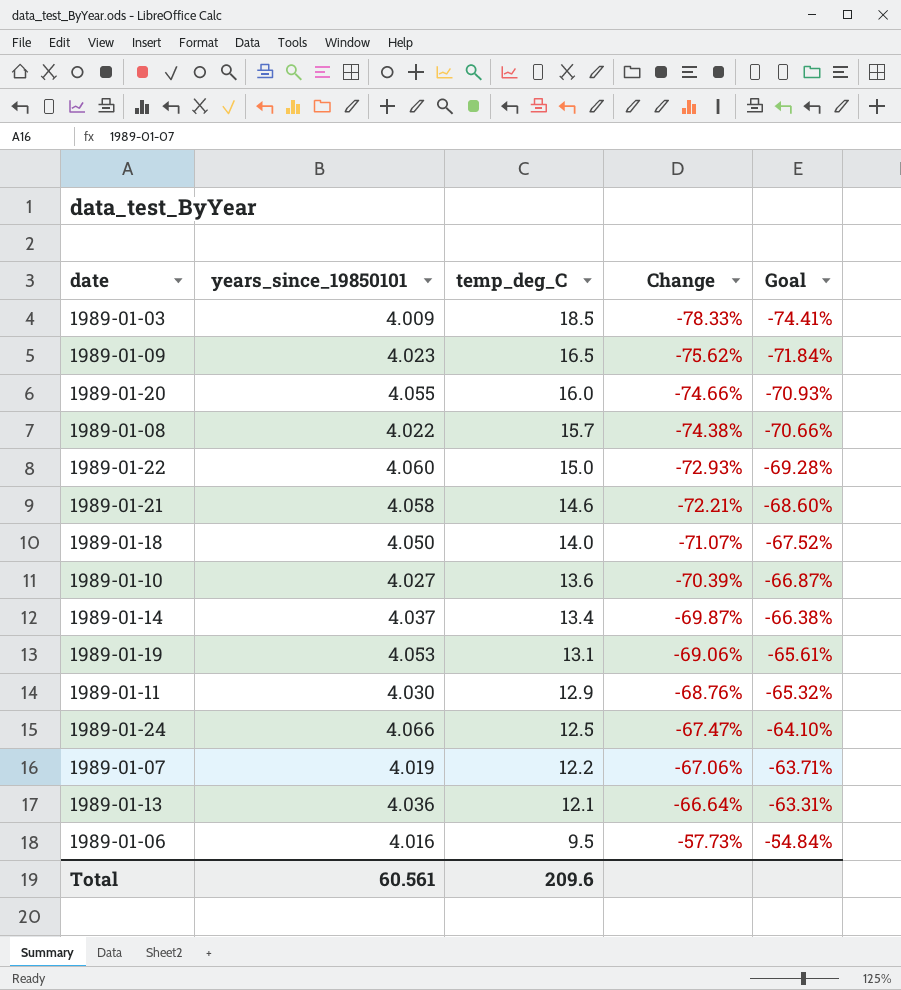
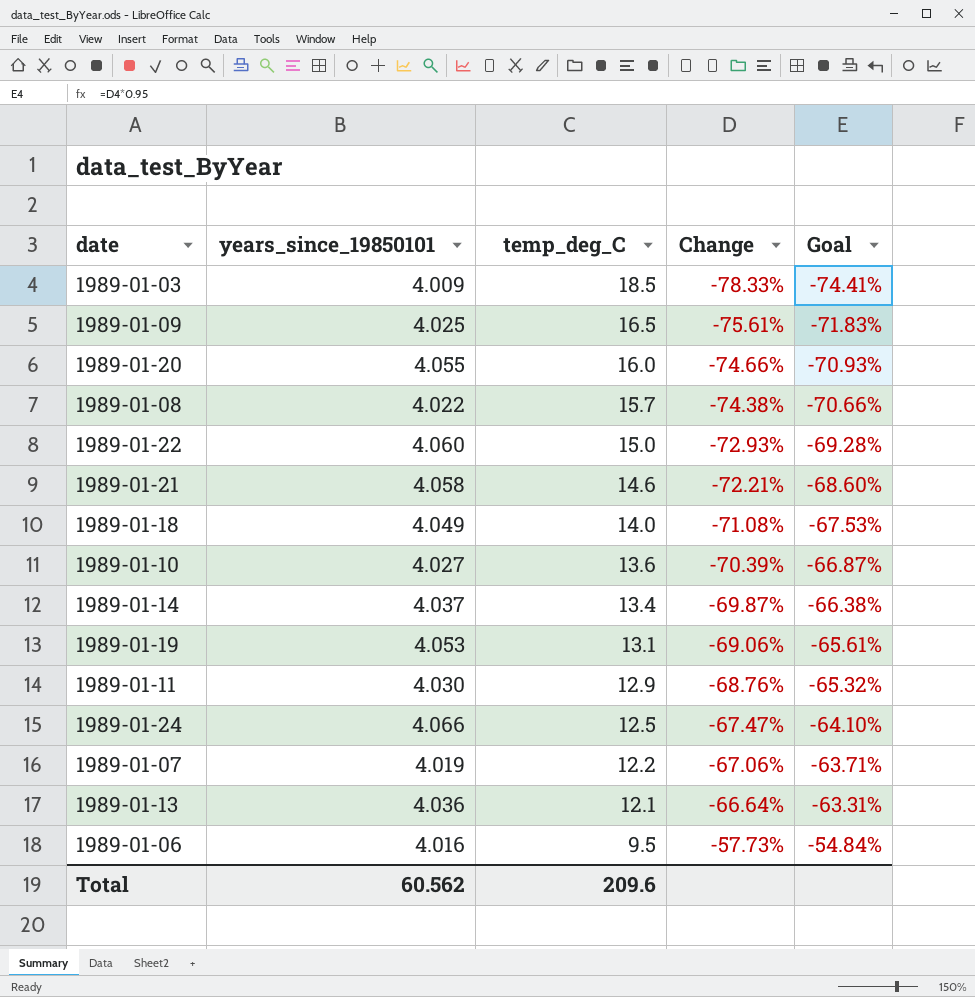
1989-01-09 | years_since_19850101: 4.023 -> 4.025
1989-01-09 | Change: -75.62% -> -75.61%
1989-01-09 | Goal: -71.84% -> -71.83%
1989-01-18 | years_since_19850101: 4.050 -> 4.049
1989-01-18 | Change: -71.07% -> -71.08%
1989-01-18 | Goal: -67.52% -> -67.53%
Total | years_since_19850101: 60.561 -> 60.562

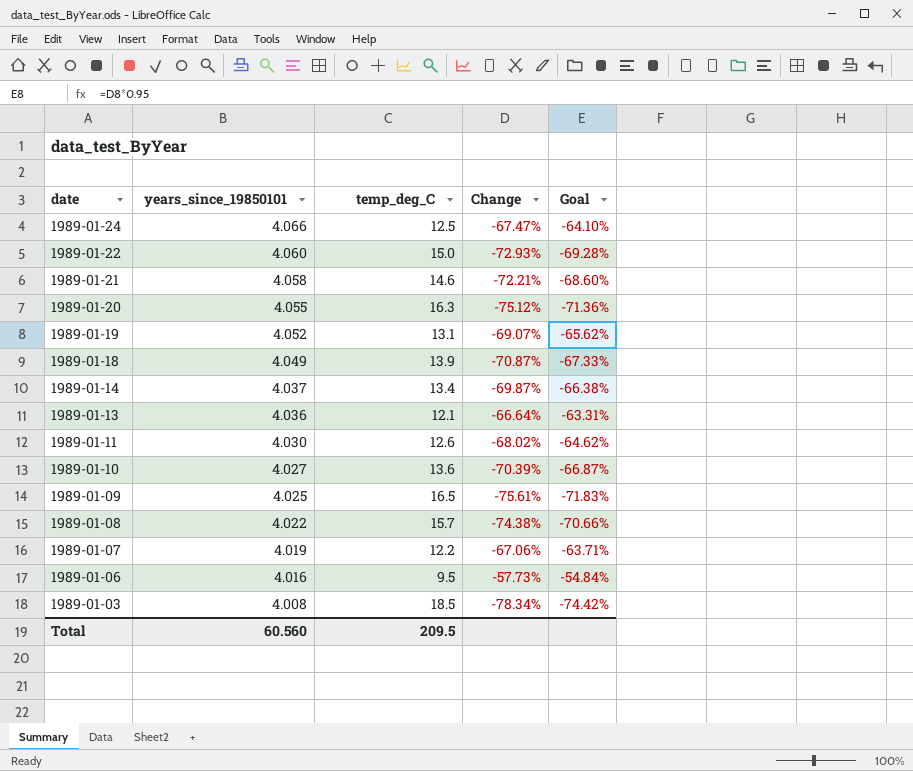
row order: temp_deg_C descending -> date descending
1989-01-20 | temp_deg_C: 16.0 -> 16.3
1989-01-20 | Change: -74.66% -> -75.12%
1989-01-20 | Goal: -70.93% -> -71.36%
1989-01-19 | years_since_19850101: 4.053 -> 4.052
1989-01-19 | Change: -69.06% -> -69.07%
1989-01-19 | Goal: -65.61% -> -65.62%
1989-01-18 | temp_deg_C: 14.0 -> 13.9
1989-01-18 | Change: -71.08% -> -70.87%
1989-01-18 | Goal: -67.53% -> -67.33%
1989-01-11 | temp_deg_C: 12.9 -> 12.6
1989-01-11 | Change: -68.76% -> -68.02%
1989-01-11 | Goal: -65.32% -> -64.62%
1989-01-03 | years_since_19850101: 4.009 -> 4.008
1989-01-03 | Change: -78.33% -> -78.34%
1989-01-03 | Goal: -74.41% -> -74.42%
Total | years_since_19850101: 60.562 -> 60.560
Total | temp_deg_C: 209.6 -> 209.5

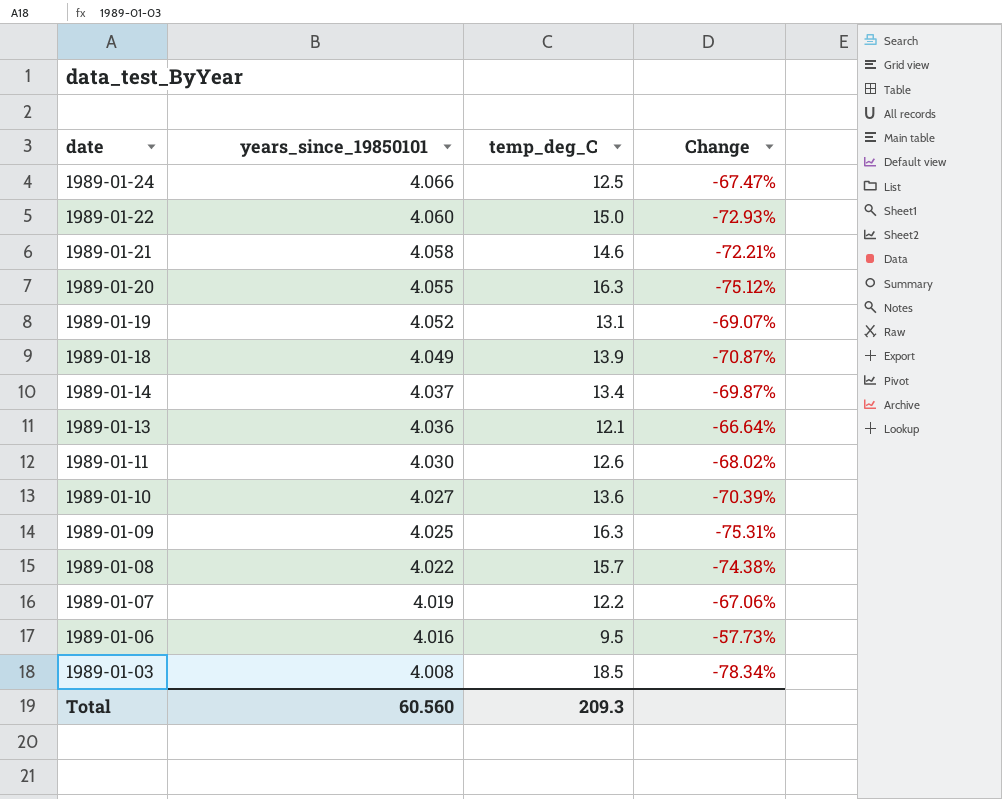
column Goal | formula: [Change] * 0.95 -> none
1989-01-09 | temp_deg_C: 16.5 -> 16.3
1989-01-09 | Change: -75.61% -> -75.31%
Total | temp_deg_C: 209.5 -> 209.3

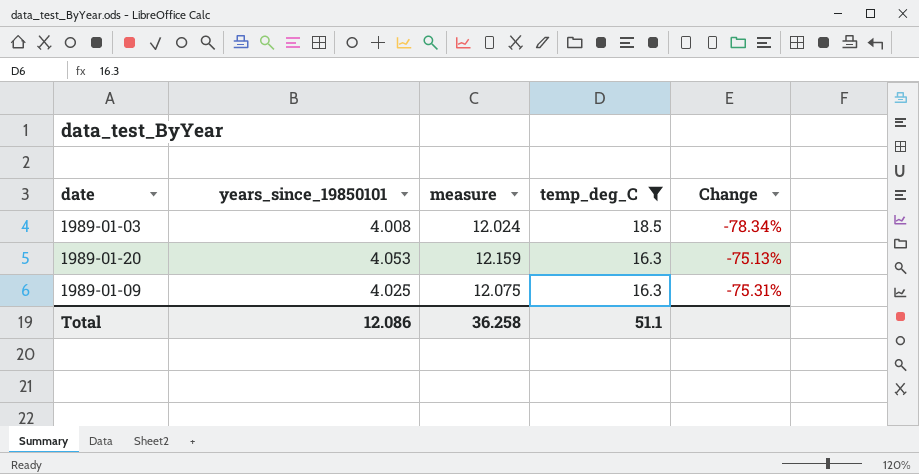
filter: none -> temp_deg_C >= 16.3
row order: date descending -> temp_deg_C descending
column measure | formula: none -> [years_since_19850101] * 3
1989-01-20 | years_since_19850101: 4.055 -> 4.053
1989-01-20 | Change: -75.12% -> -75.13%
Total | years_since_19850101: 60.560 -> 12.086
Total | temp_deg_C: 209.3 -> 51.1

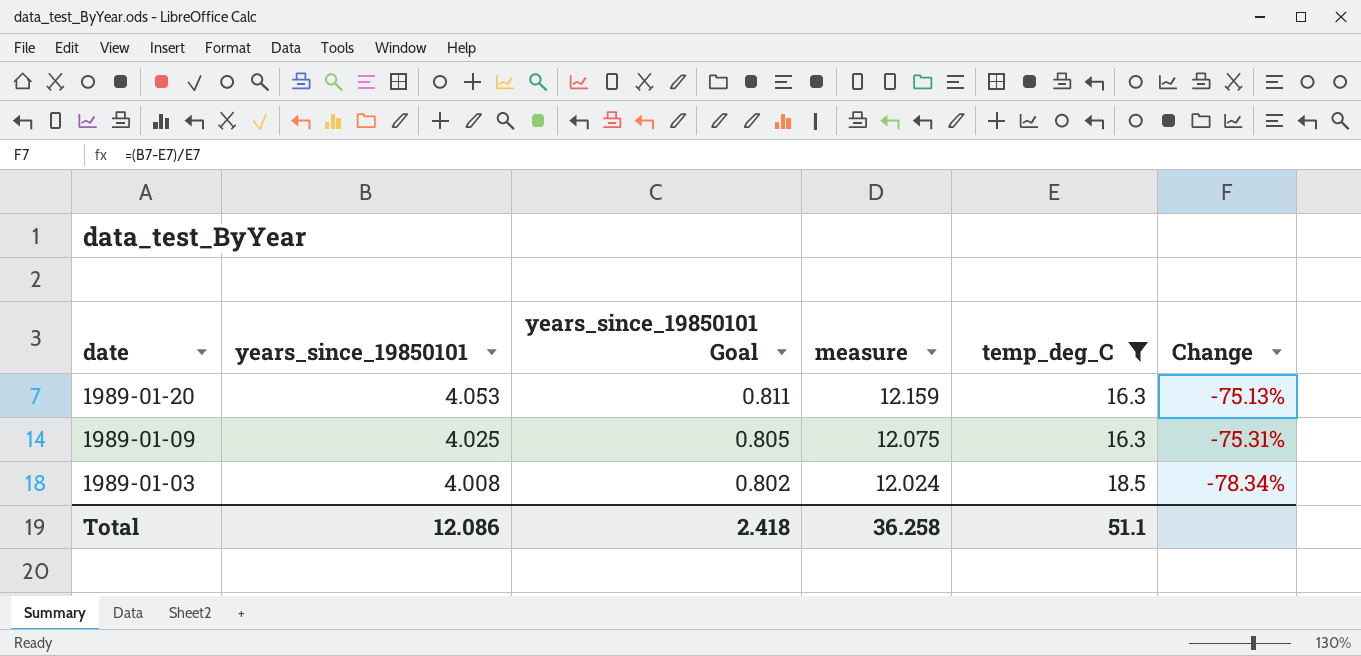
row order: temp_deg_C descending -> date descending
column years_since_19850101 Goal | formula: none -> [years_since_19850101] * 0.2

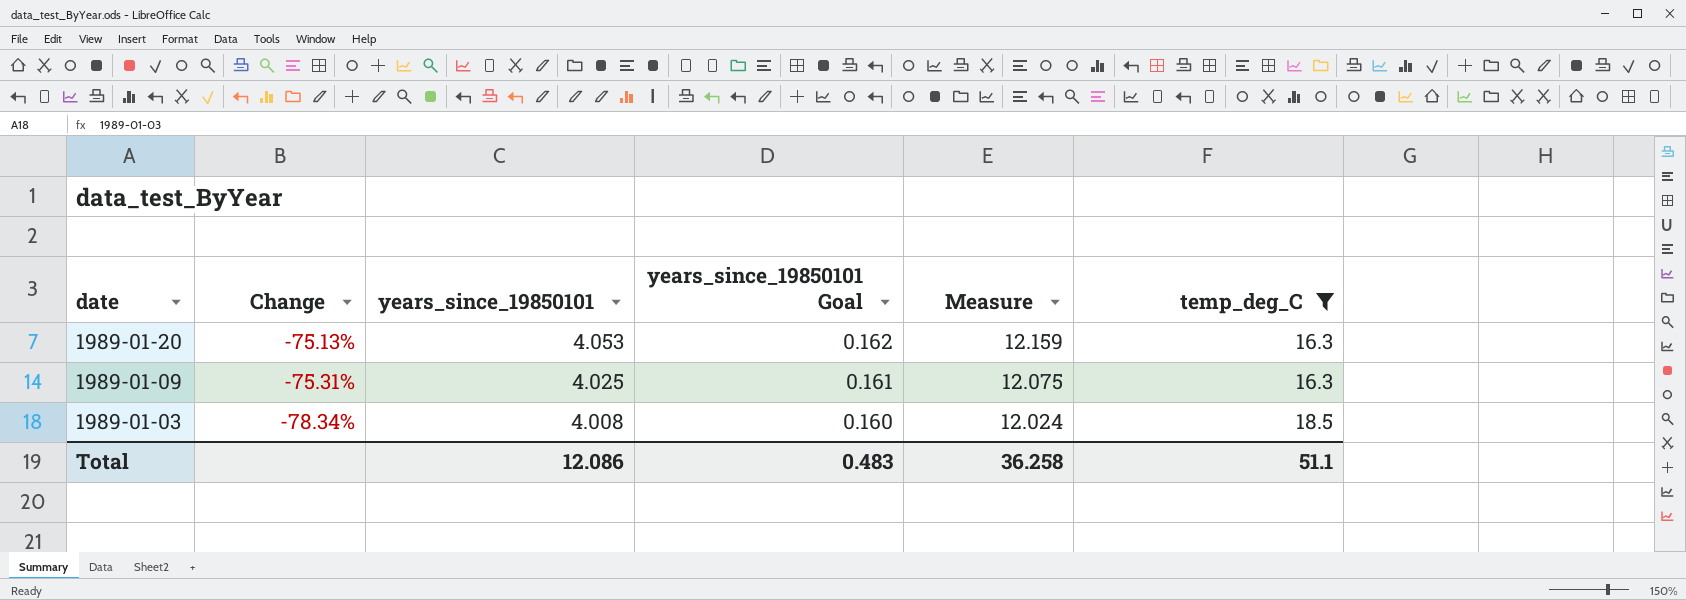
column Change | position: 6 -> 2
column years_since_19850101 Goal | formula: [years_since_19850101] * 0.2 -> [years_since_19850101] * 0.04
column name: measure -> Measure
Total | years_since_19850101 Goal: 2.418 -> 0.483

